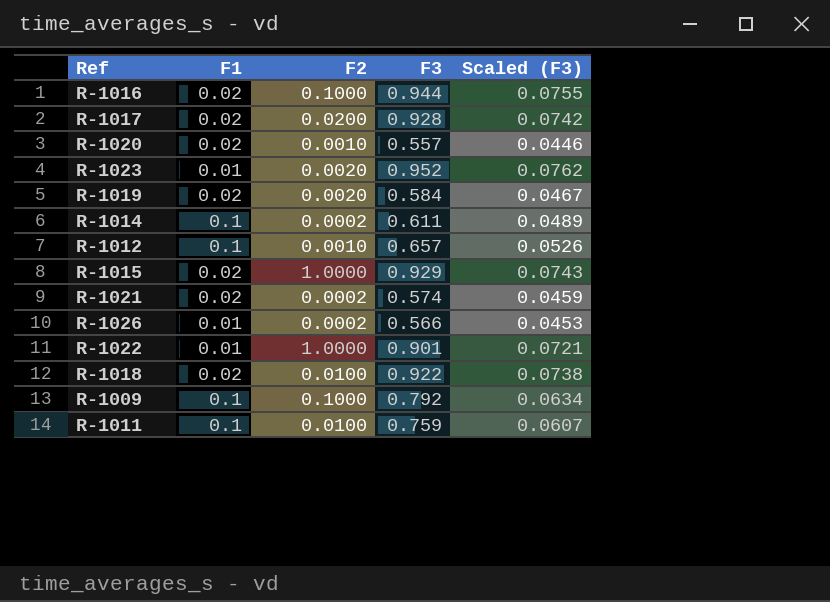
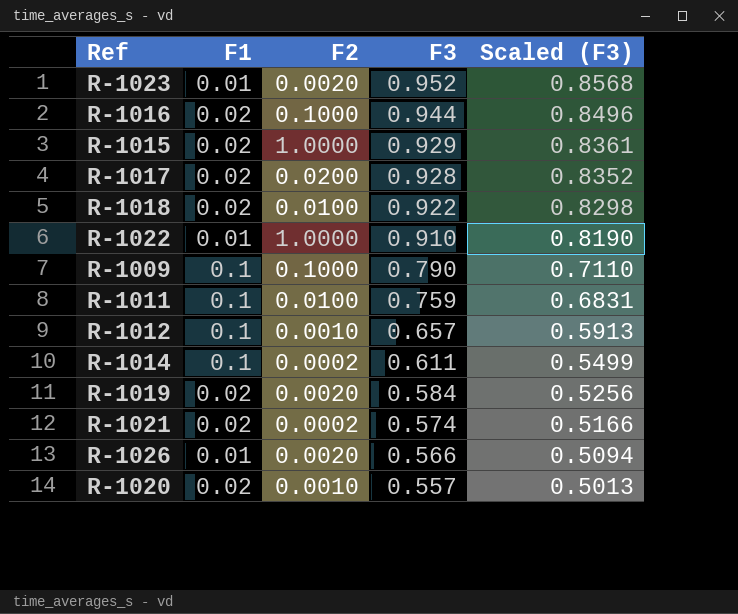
row order: none -> F3 descending
column Scaled (F3) | formula: [F3] * 0.08 -> [F3] * 0.9
R-1022 | F3: 0.901 -> 0.910
R-1009 | F3: 0.792 -> 0.790
R-1026 | F2: 0.0002 -> 0.0020

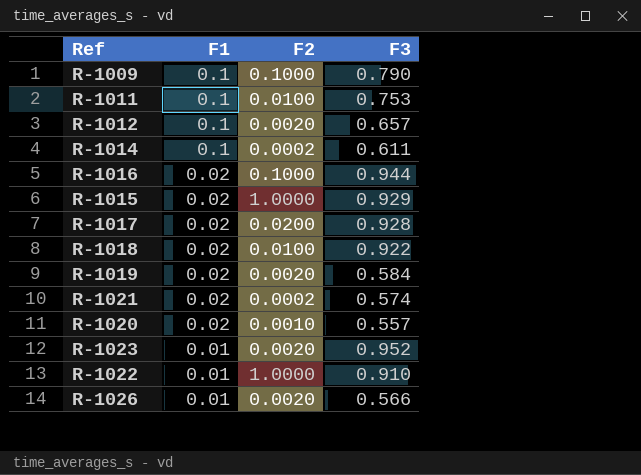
row order: F3 descending -> F1 descending
column Scaled (F3) | formula: [F3] * 0.9 -> none
R-1011 | F3: 0.759 -> 0.753
R-1012 | F2: 0.0010 -> 0.0020

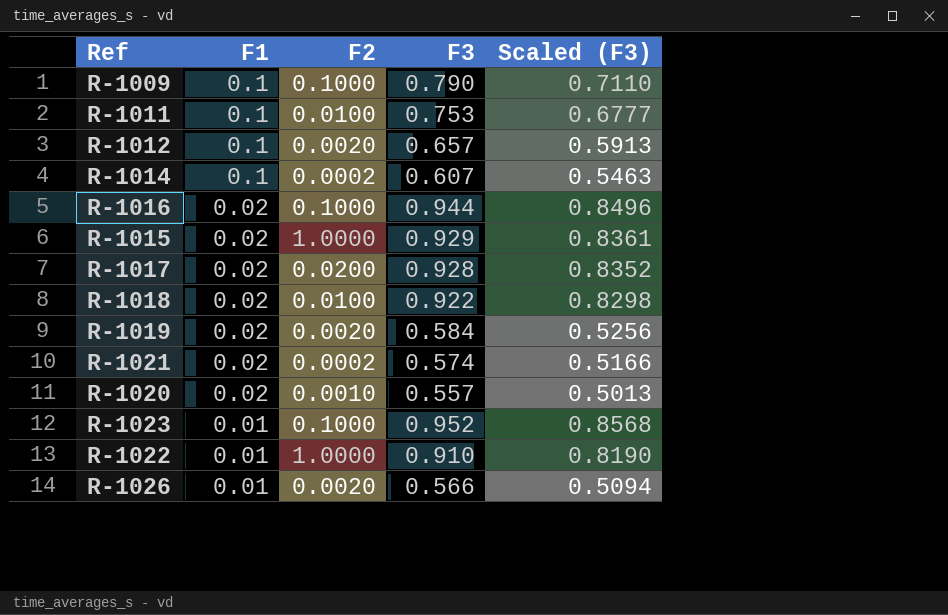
column Scaled (F3) | formula: none -> [F3] * 0.9
R-1014 | F3: 0.611 -> 0.607
R-1023 | F2: 0.0020 -> 0.1000

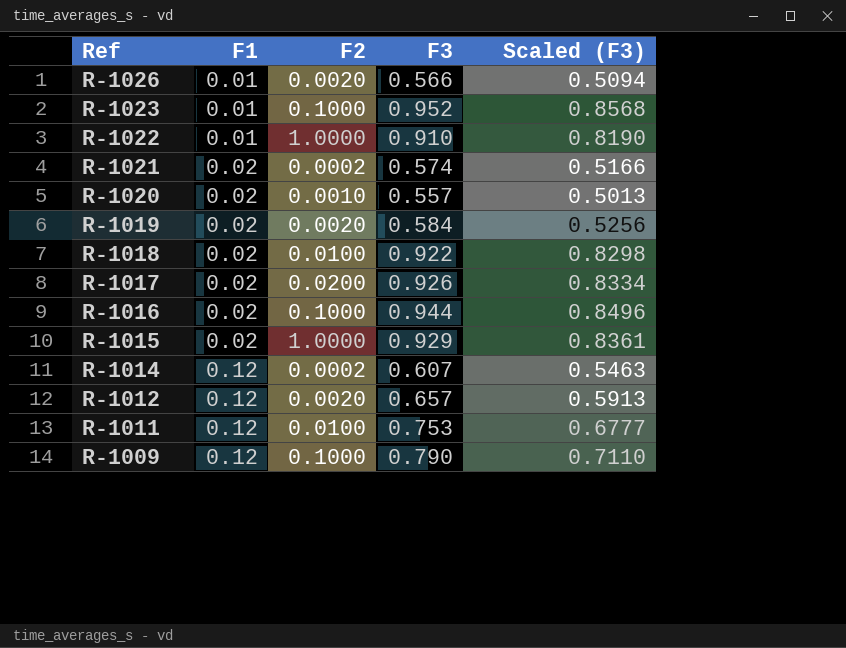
row order: F1 descending -> Ref descending
R-1017 | F3: 0.928 -> 0.926
R-1017 | Scaled (F3): 0.8352 -> 0.8334
R-1014 | F1: 0.1 -> 0.12
R-1012 | F1: 0.1 -> 0.12
R-1011 | F1: 0.1 -> 0.12
R-1009 | F1: 0.1 -> 0.12

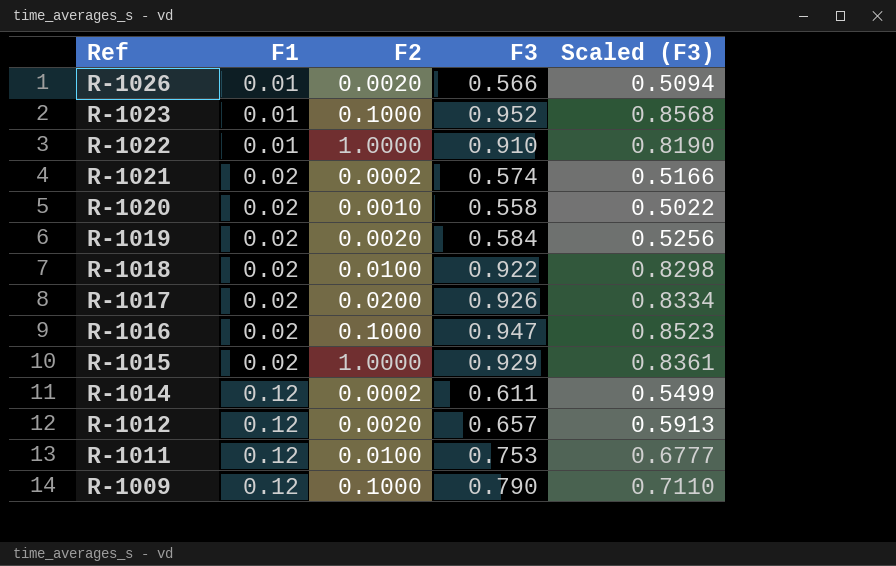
R-1020 | F3: 0.557 -> 0.558
R-1020 | Scaled (F3): 0.5013 -> 0.5022
R-1016 | F3: 0.944 -> 0.947
R-1016 | Scaled (F3): 0.8496 -> 0.8523
R-1014 | F3: 0.607 -> 0.611
R-1014 | Scaled (F3): 0.5463 -> 0.5499

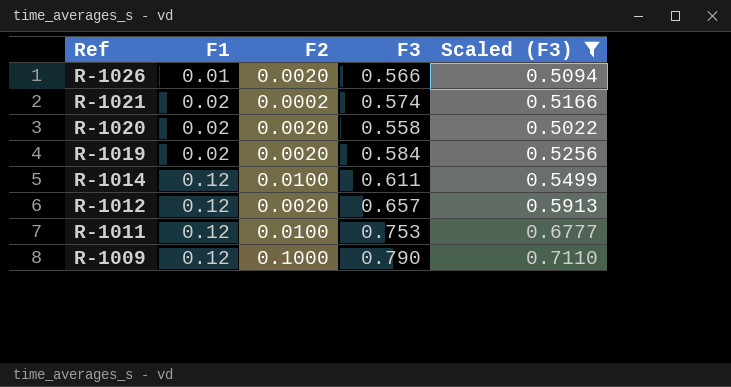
filter: none -> Scaled (F3) <= 0.7110
R-1020 | F2: 0.0010 -> 0.0020
R-1014 | F2: 0.0002 -> 0.0100

